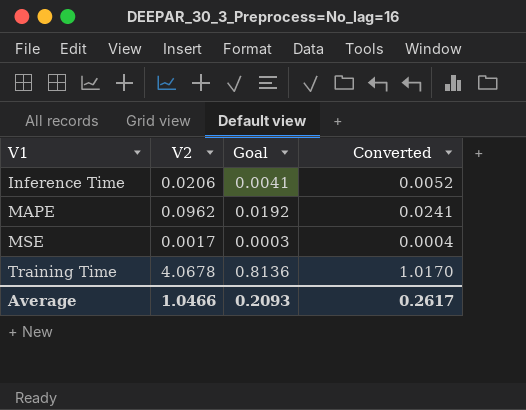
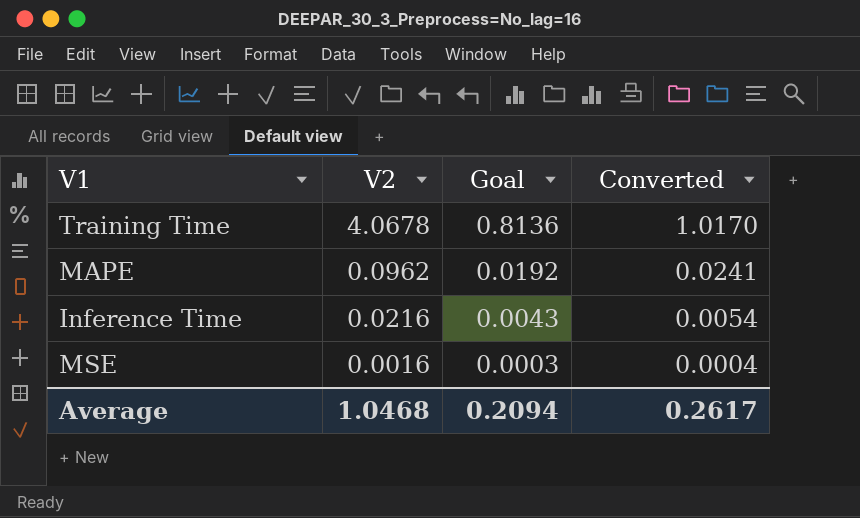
row order: V1 ascending -> V2 descending
Inference Time | V2: 0.0206 -> 0.0216
Inference Time | Goal: 0.0041 -> 0.0043
Inference Time | Converted: 0.0052 -> 0.0054
MSE | V2: 0.0017 -> 0.0016
Average | V2: 1.0466 -> 1.0468
Average | Goal: 0.2093 -> 0.2094

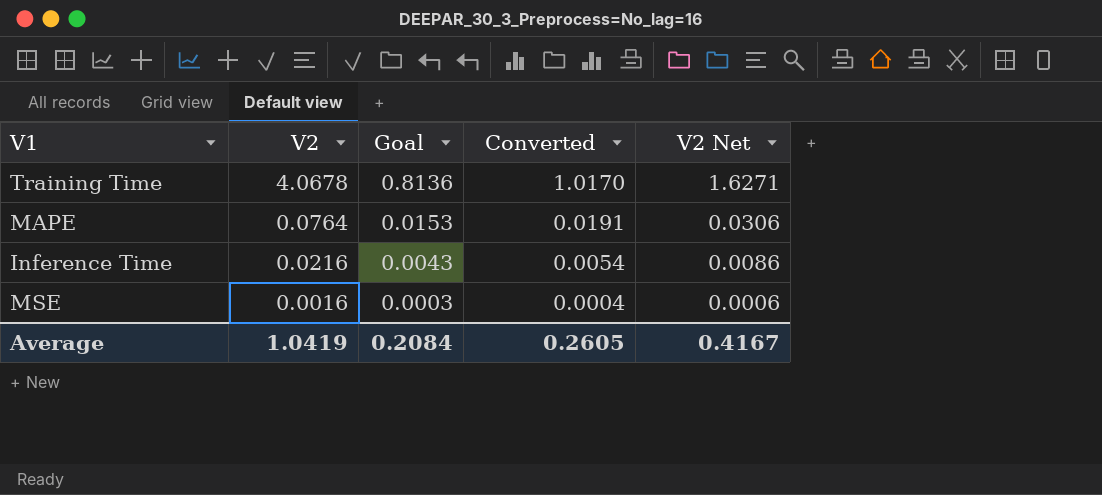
column V2 Net | formula: none -> [V2] * 0.4
MAPE | V2: 0.0962 -> 0.0764
MAPE | Goal: 0.0192 -> 0.0153
MAPE | Converted: 0.0241 -> 0.0191
Average | V2: 1.0468 -> 1.0419
Average | Goal: 0.2094 -> 0.2084
Average | Converted: 0.2617 -> 0.2605

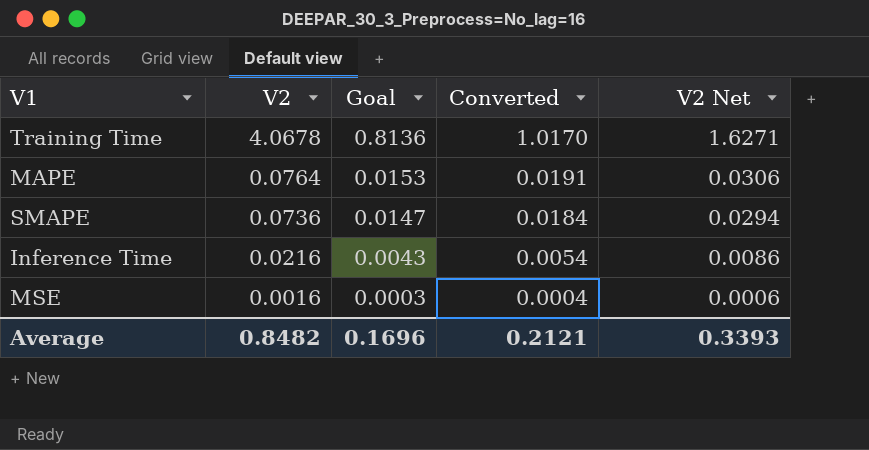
row SMAPE: none -> 0.0736 | 0.0147 | 0.0184 | 0.0294
Average | V2: 1.0419 -> 0.8482
Average | Goal: 0.2084 -> 0.1696
Average | Converted: 0.2605 -> 0.2121
Average | V2 Net: 0.4167 -> 0.3393

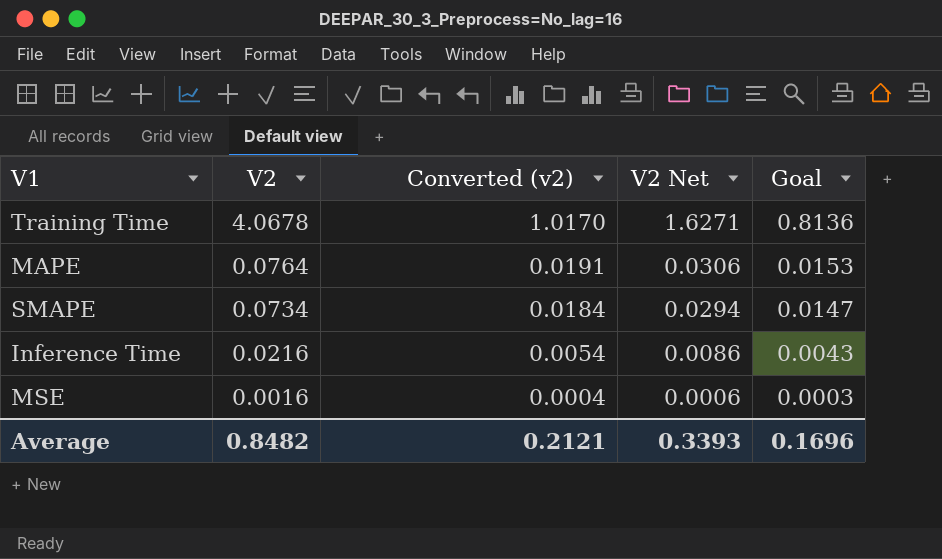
column name: Converted -> Converted (v2)
column Goal | position: 3 -> 5
SMAPE | V2: 0.0736 -> 0.0734

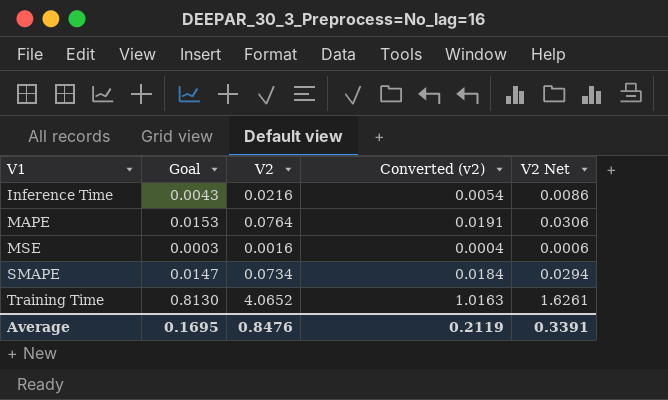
row order: V2 descending -> V1 ascending
column Goal | position: 5 -> 2
Training Time | Goal: 0.8136 -> 0.8130
Training Time | V2: 4.0678 -> 4.0652
Training Time | Converted (v2): 1.0170 -> 1.0163
Training Time | V2 Net: 1.6271 -> 1.6261
Average | Goal: 0.1696 -> 0.1695
Average | V2: 0.8482 -> 0.8476
Average | Converted (v2): 0.2121 -> 0.2119
Average | V2 Net: 0.3393 -> 0.3391

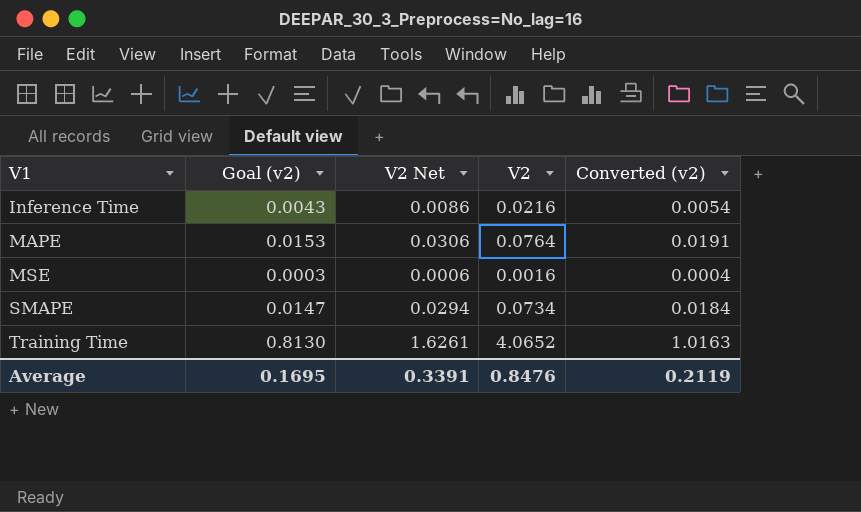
column name: Goal -> Goal (v2)
column V2 Net | position: 5 -> 3

